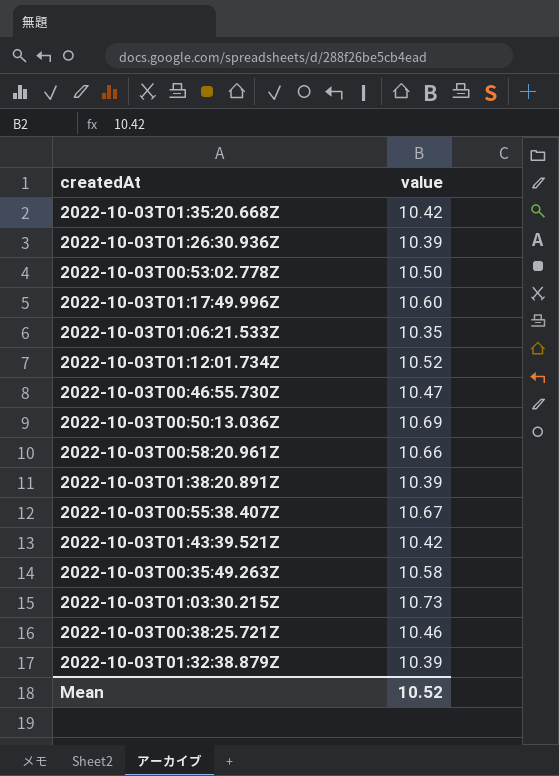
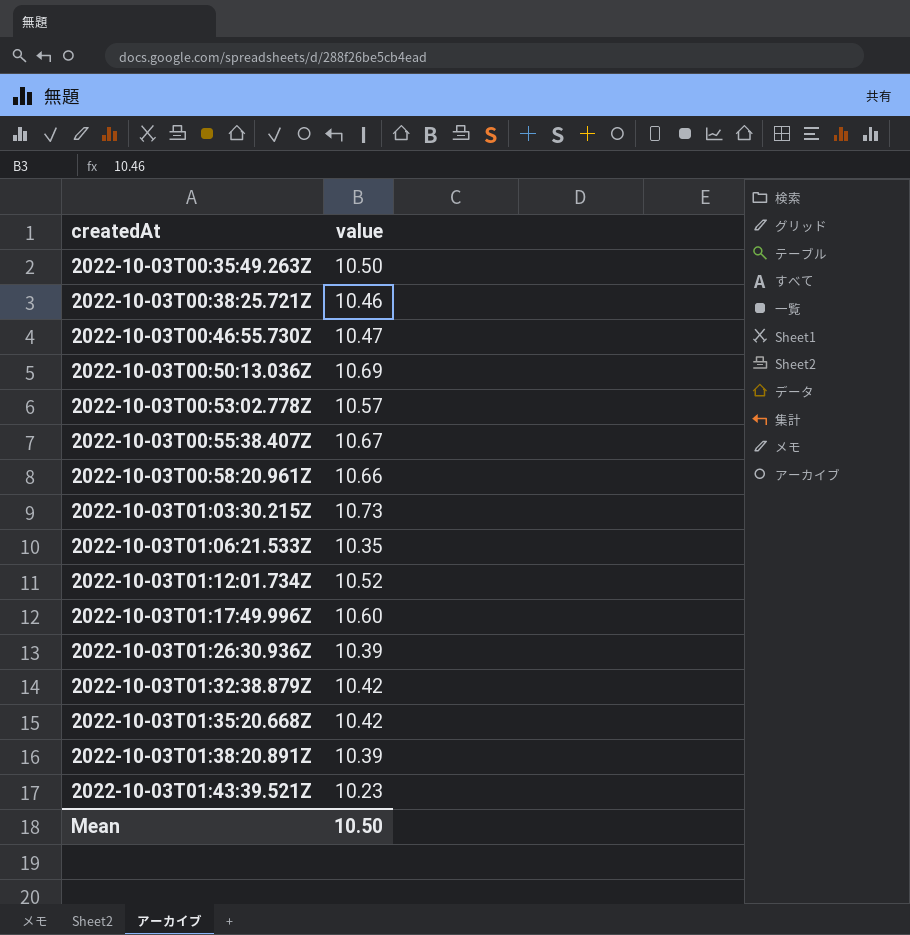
row order: none -> createdAt ascending
2022-10-03T00:35:49.263Z | value: 10.58 -> 10.50
2022-10-03T00:53:02.778Z | value: 10.50 -> 10.57
2022-10-03T01:32:38.879Z | value: 10.39 -> 10.42
2022-10-03T01:43:39.521Z | value: 10.42 -> 10.23
Mean | value: 10.52 -> 10.50

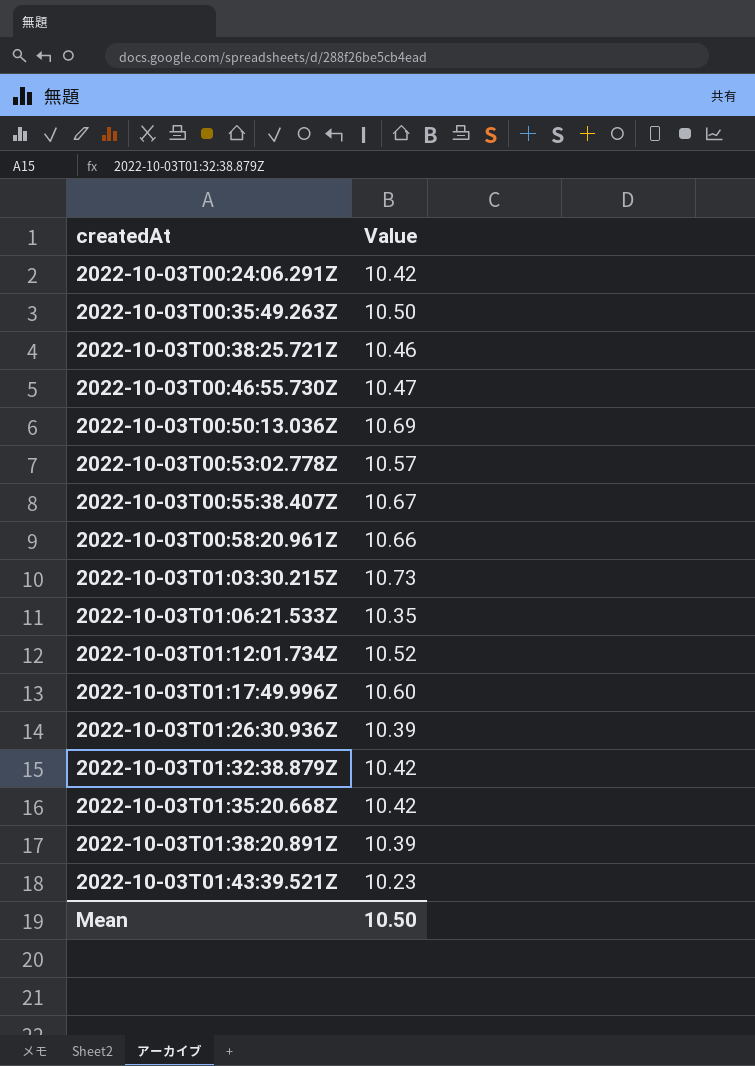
column name: value -> Value
row 2022-10-03T00:24:06.291Z: none -> 10.42

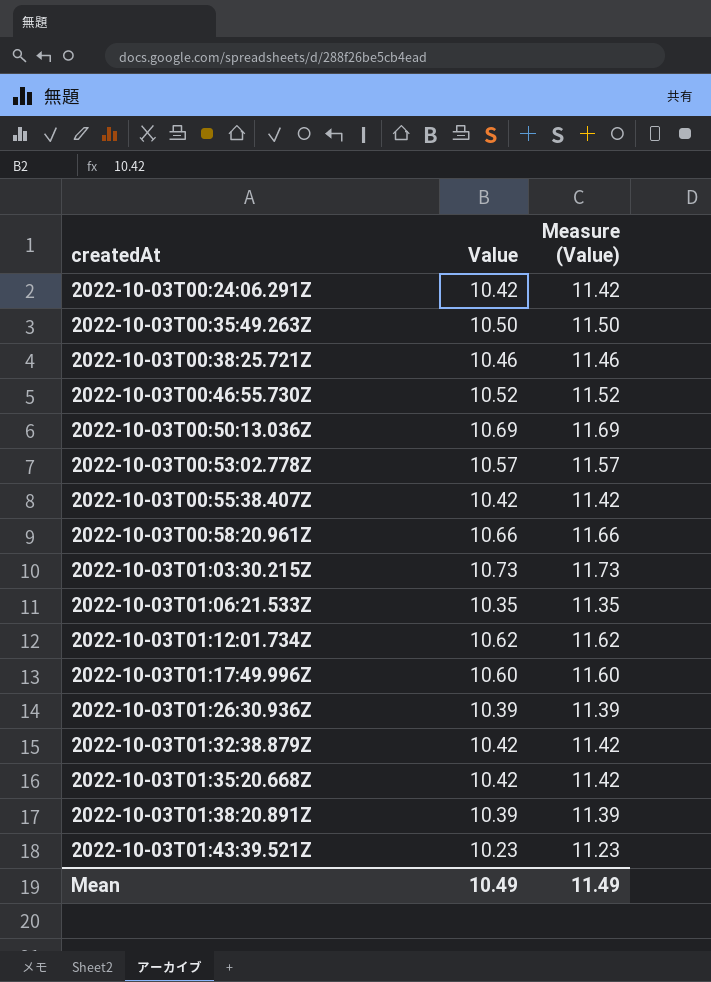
column Measure (Value) | formula: none -> [Value] + 1
2022-10-03T00:46:55.730Z | Value: 10.47 -> 10.52
2022-10-03T00:55:38.407Z | Value: 10.67 -> 10.42
2022-10-03T01:12:01.734Z | Value: 10.52 -> 10.62
Mean | Value: 10.50 -> 10.49

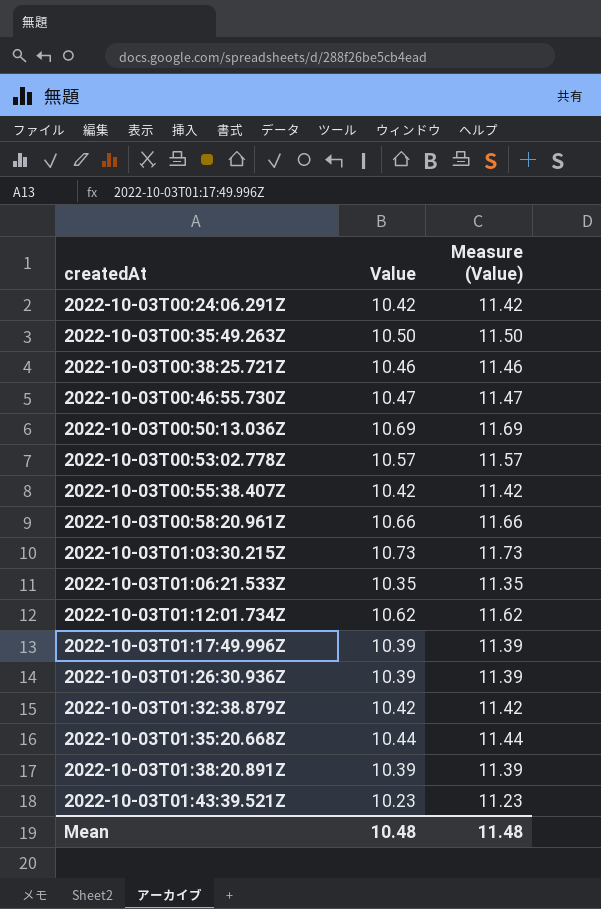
2022-10-03T00:46:55.730Z | Value: 10.52 -> 10.47
2022-10-03T00:46:55.730Z | Measure (Value): 11.52 -> 11.47
2022-10-03T01:17:49.996Z | Value: 10.60 -> 10.39
2022-10-03T01:17:49.996Z | Measure (Value): 11.60 -> 11.39
2022-10-03T01:35:20.668Z | Value: 10.42 -> 10.44
2022-10-03T01:35:20.668Z | Measure (Value): 11.42 -> 11.44
Mean | Value: 10.49 -> 10.48
Mean | Measure (Value): 11.49 -> 11.48

